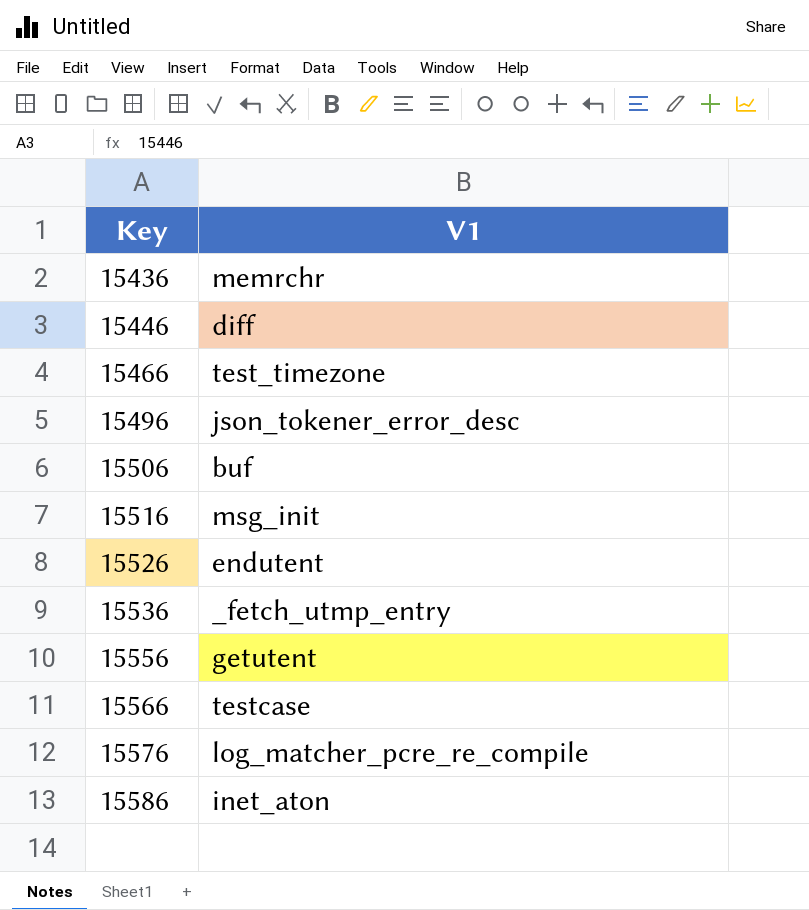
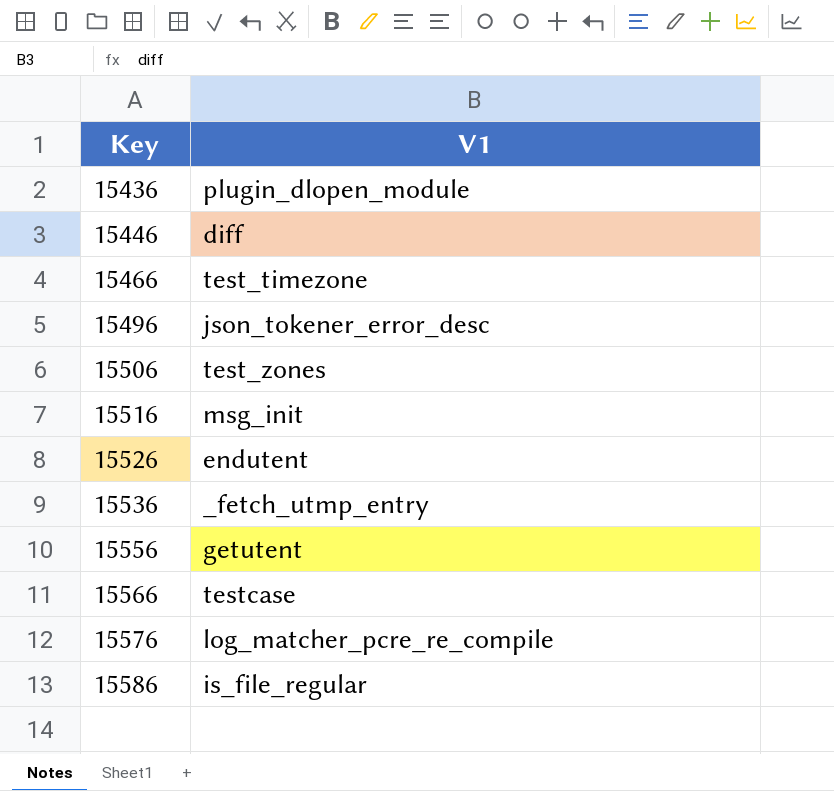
15436 | V1: memrchr -> plugin_dlopen_module
15506 | V1: buf -> test_zones
15586 | V1: inet_aton -> is_file_regular

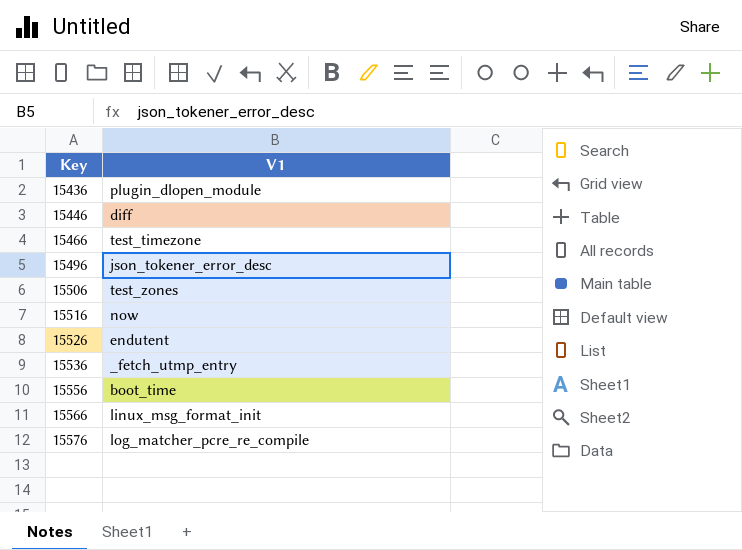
row 15586: is_file_regular -> none
15516 | V1: msg_init -> now
15556 | V1: getutent -> boot_time
15566 | V1: testcase -> linux_msg_format_init

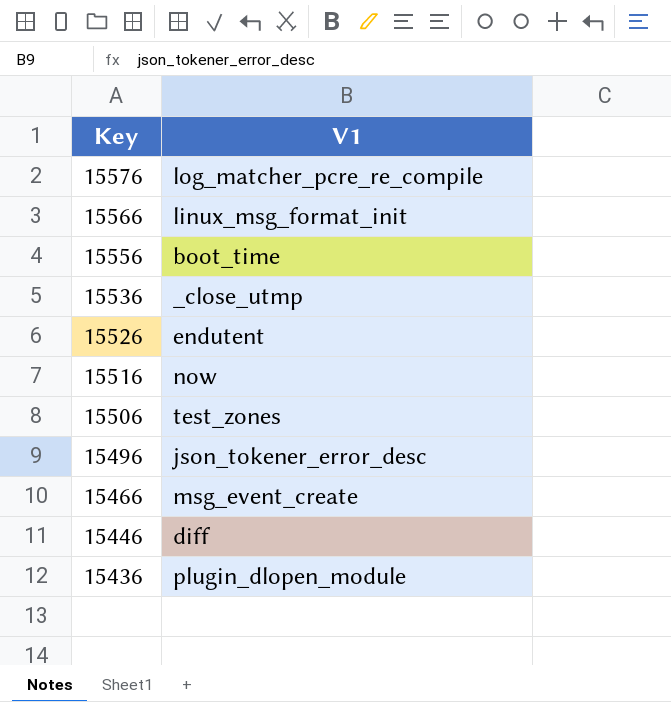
row order: Key ascending -> Key descending
15536 | V1: _fetch_utmp_entry -> _close_utmp
15466 | V1: test_timezone -> msg_event_create

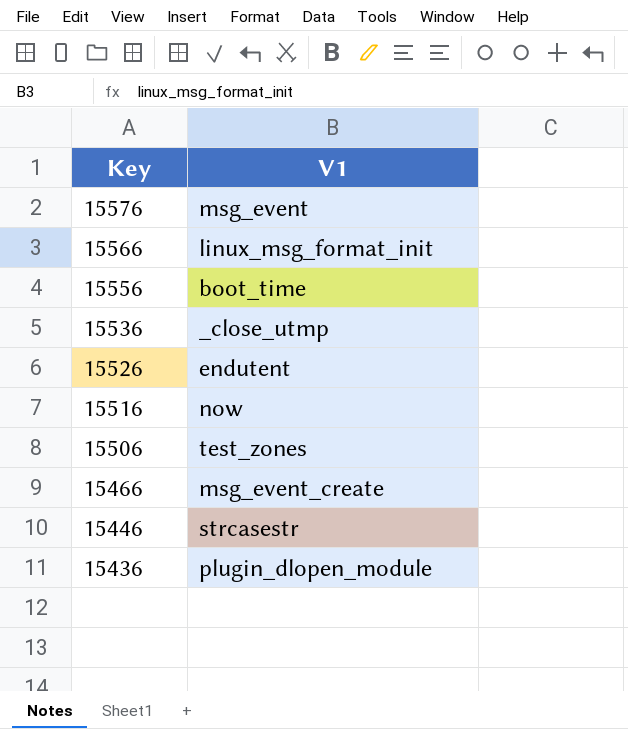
row 15496: json_tokener_error_desc -> none
15576 | V1: log_matcher_pcre_re_compile -> msg_event
15446 | V1: diff -> strcasestr

